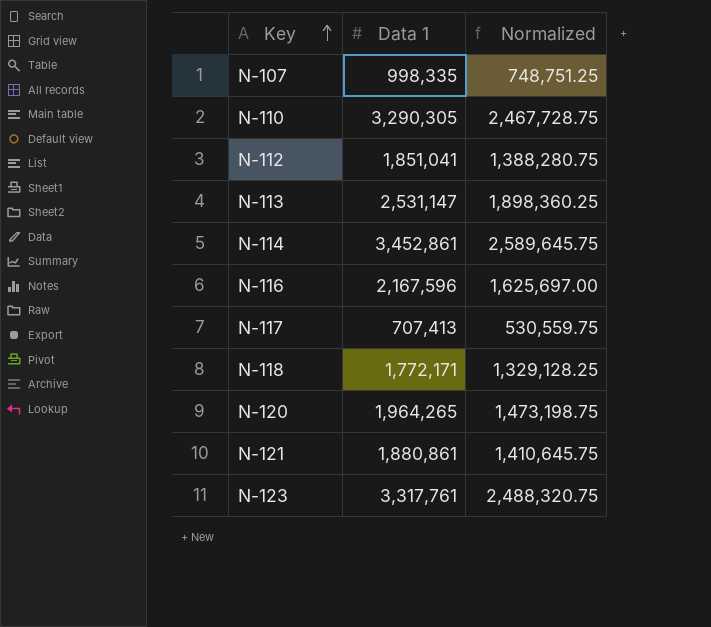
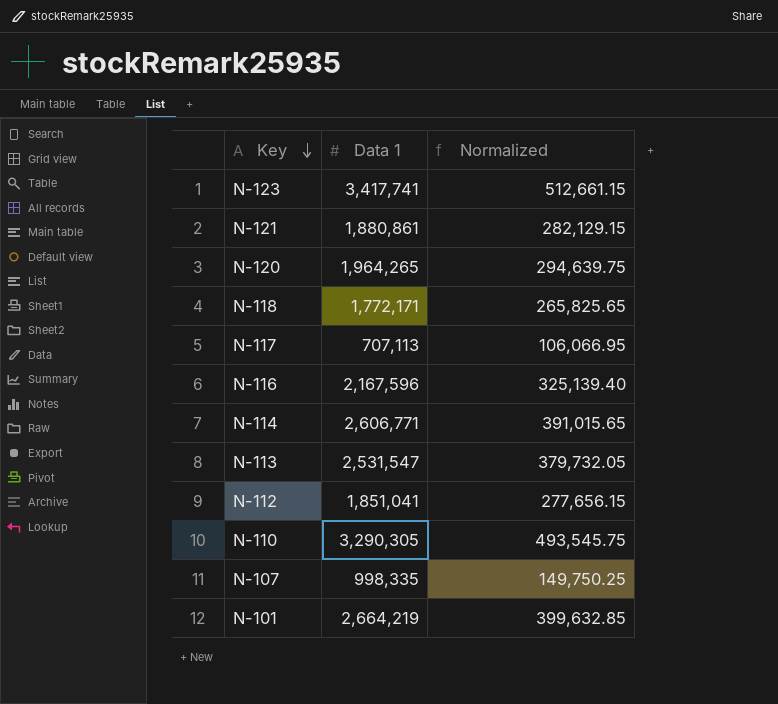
row order: Key ascending -> Key descending
column Normalized | formula: [Data 1] * 0.75 -> [Data 1] * 0.15
N-123 | Data 1: 3,317,761 -> 3,417,741
N-117 | Data 1: 707,413 -> 707,113
N-114 | Data 1: 3,452,861 -> 2,606,771
N-113 | Data 1: 2,531,147 -> 2,531,547
row N-101: none -> 2,664,219 | 399,632.85

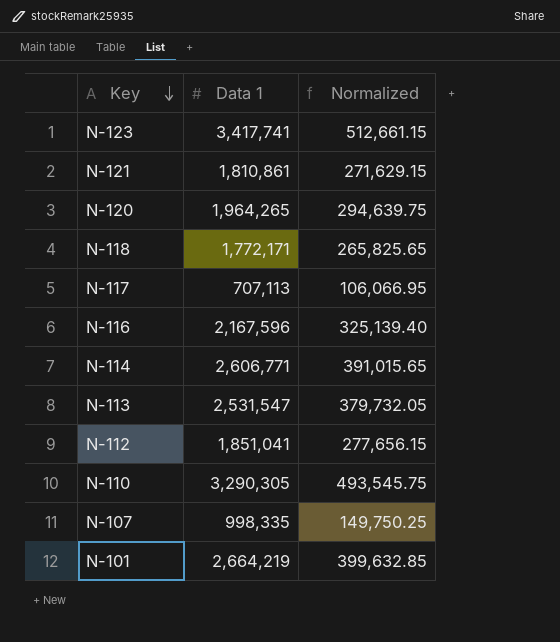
N-121 | Data 1: 1,880,861 -> 1,810,861
N-121 | Normalized: 282,129.15 -> 271,629.15

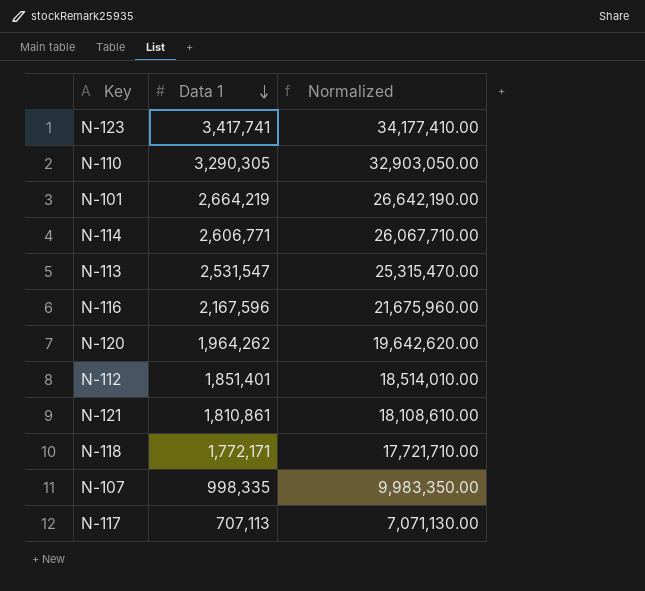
row order: Key descending -> Data 1 descending
column Normalized | formula: [Data 1] * 0.15 -> [Data 1] * 10
N-120 | Data 1: 1,964,265 -> 1,964,262
N-112 | Data 1: 1,851,041 -> 1,851,401

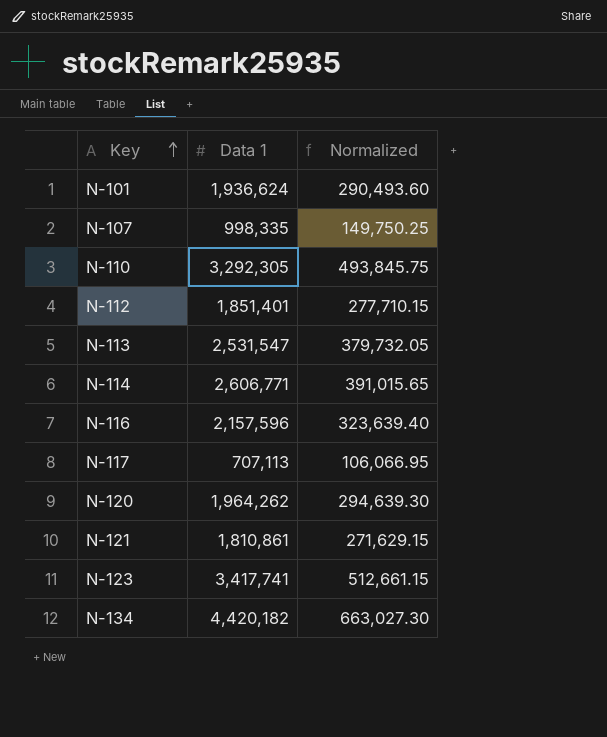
row order: Data 1 descending -> Key ascending
column Normalized | formula: [Data 1] * 10 -> [Data 1] * 0.15
row N-118: 1,772,171 | 17,721,710.00 -> none
N-101 | Data 1: 2,664,219 -> 1,936,624
N-110 | Data 1: 3,290,305 -> 3,292,305
N-116 | Data 1: 2,167,596 -> 2,157,596
row N-134: none -> 4,420,182 | 663,027.30

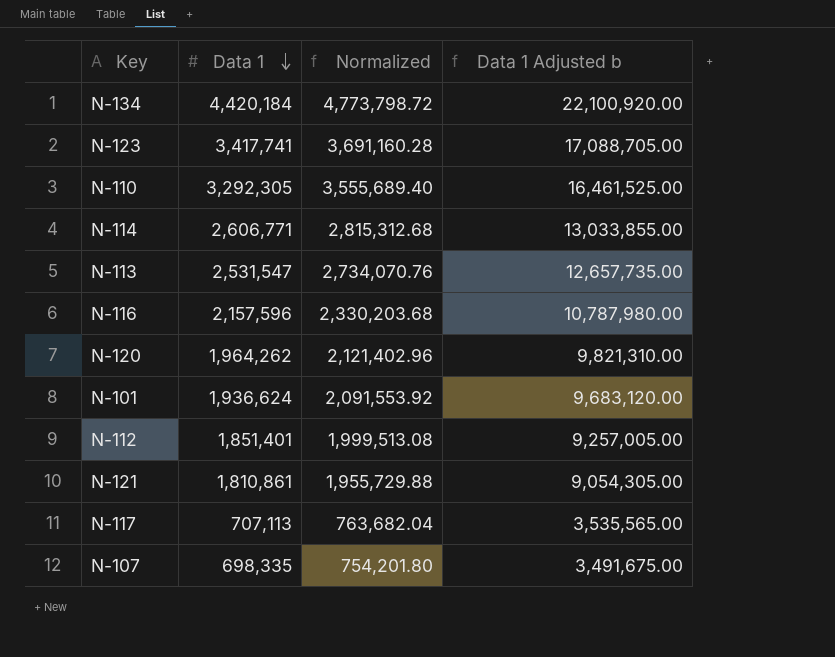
row order: Key ascending -> Data 1 descending
column Normalized | formula: [Data 1] * 0.15 -> [Data 1] * 1.08
column Data 1 Adjusted b | formula: none -> [Data 1] * 5
N-134 | Data 1: 4,420,182 -> 4,420,184
N-107 | Data 1: 998,335 -> 698,335

